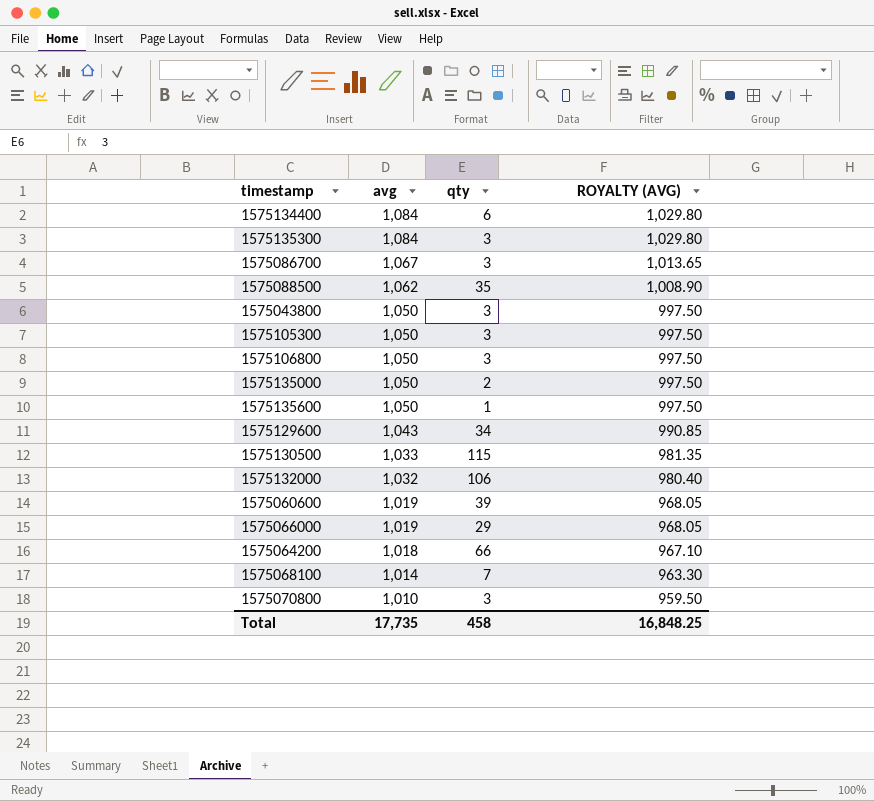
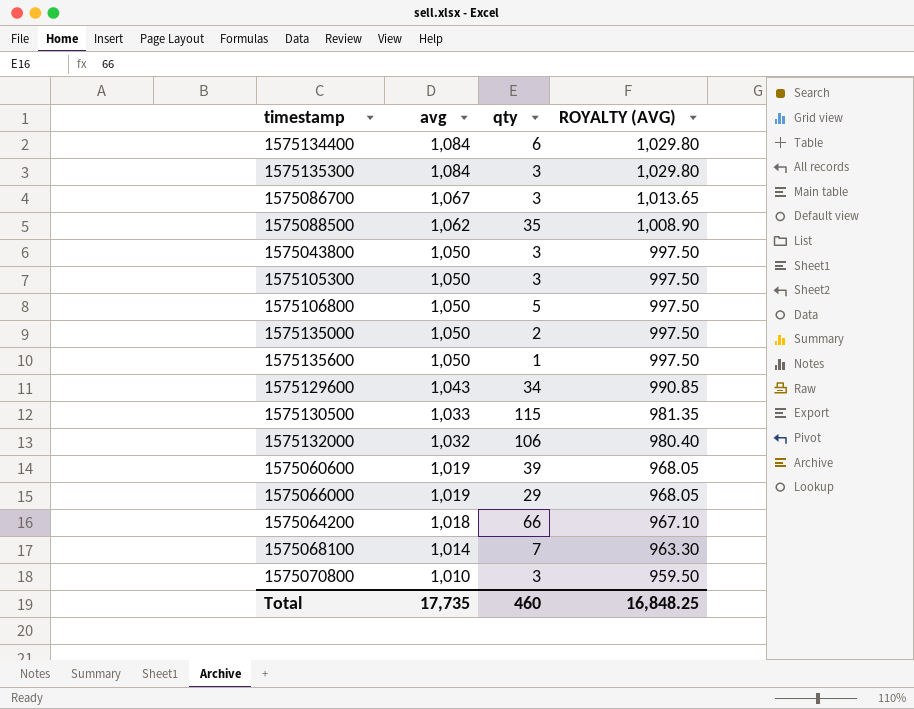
1575106800 | qty: 3 -> 5
Total | qty: 458 -> 460

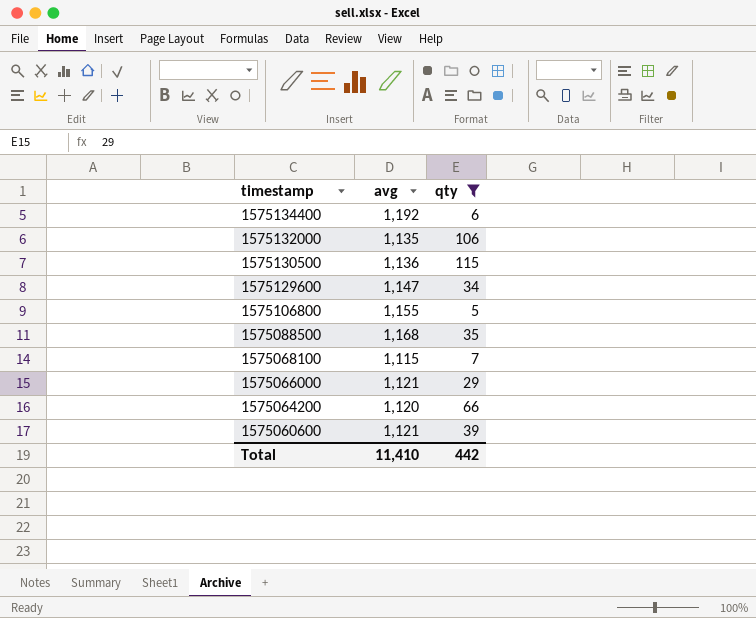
filter: none -> qty >= 5
row order: avg descending -> timestamp descending
column ROYALTY (AVG) | formula: [avg] * 0.95 -> none
1575134400 | avg: 1,084 -> 1,192
1575132000 | avg: 1,032 -> 1,135
1575130500 | avg: 1,033 -> 1,136
1575129600 | avg: 1,043 -> 1,147
1575106800 | avg: 1,050 -> 1,155
1575088500 | avg: 1,062 -> 1,168
1575068100 | avg: 1,014 -> 1,115
1575066000 | avg: 1,019 -> 1,121
1575064200 | avg: 1,018 -> 1,120
1575060600 | avg: 1,019 -> 1,121
Total | avg: 17,735 -> 11,410
Total | qty: 460 -> 442

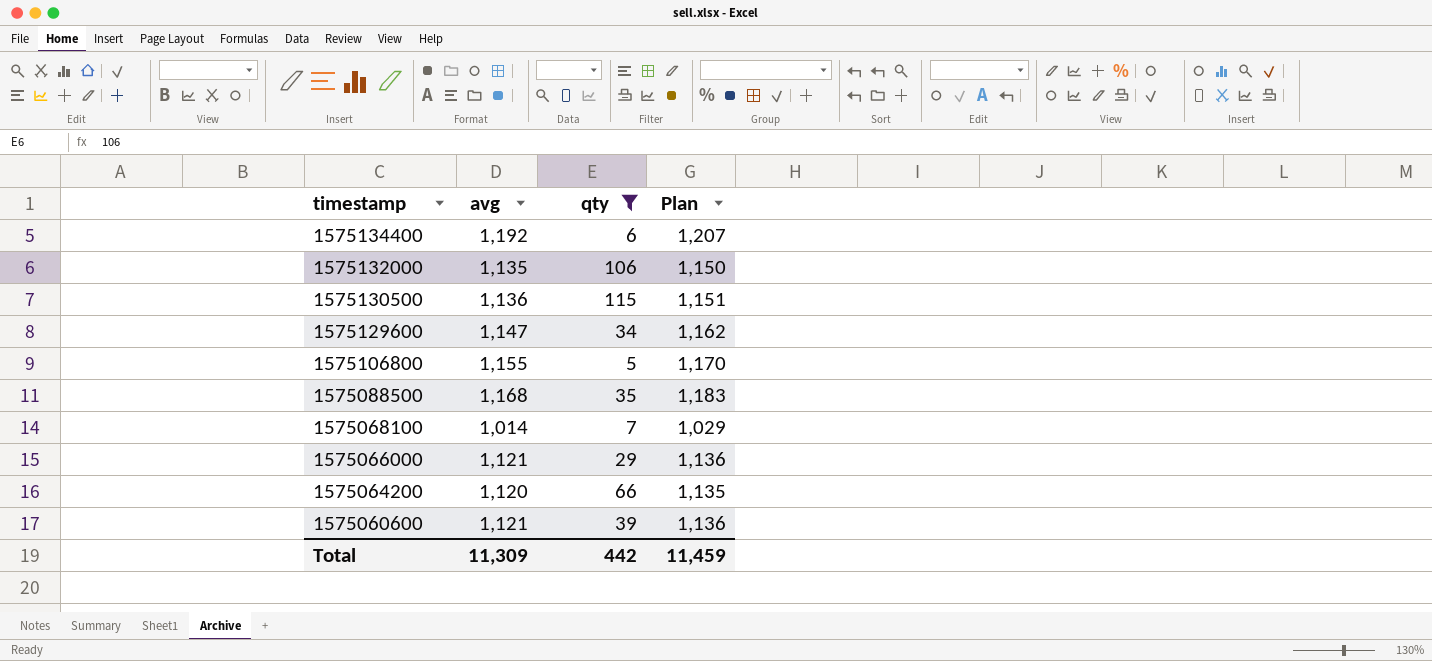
column Plan | formula: none -> [avg] + 15
1575068100 | avg: 1,115 -> 1,014
Total | avg: 11,410 -> 11,309

